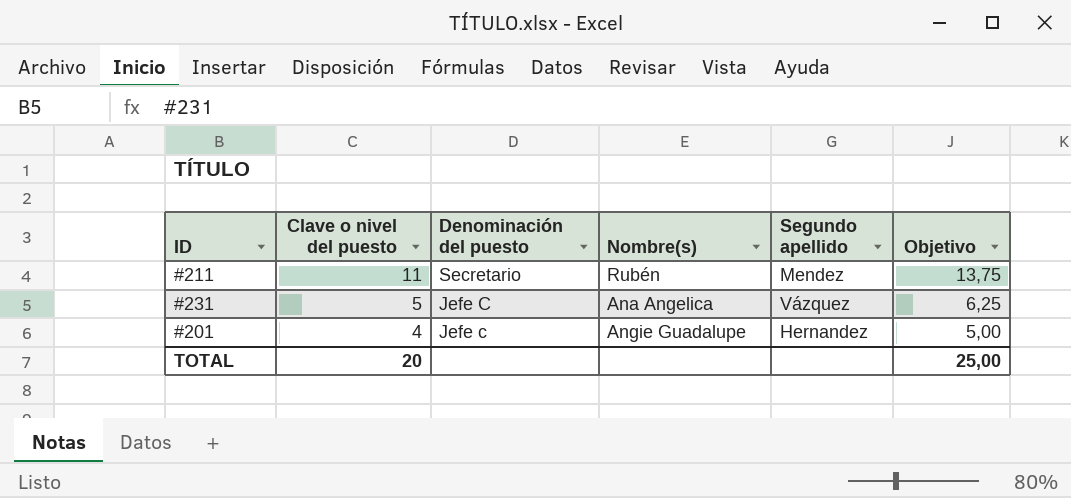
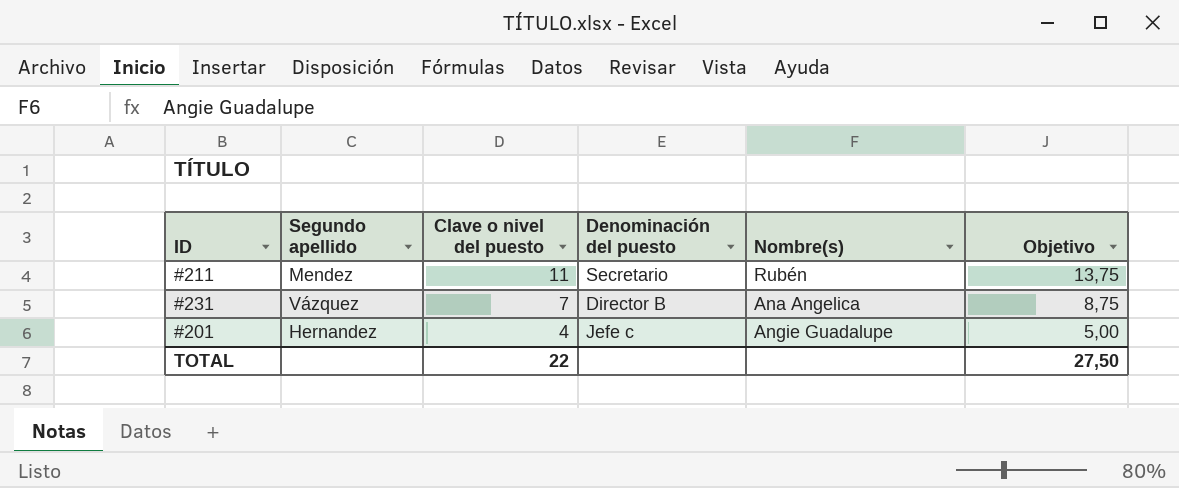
column Segundo apellido | position: 5 -> 2
#231 | Clave o nivel del puesto: 5 -> 7
#231 | Denominación del puesto: Jefe C -> Director B
#231 | Objetivo: 6,25 -> 8,75
TOTAL | Clave o nivel del puesto: 20 -> 22
TOTAL | Objetivo: 25,00 -> 27,50

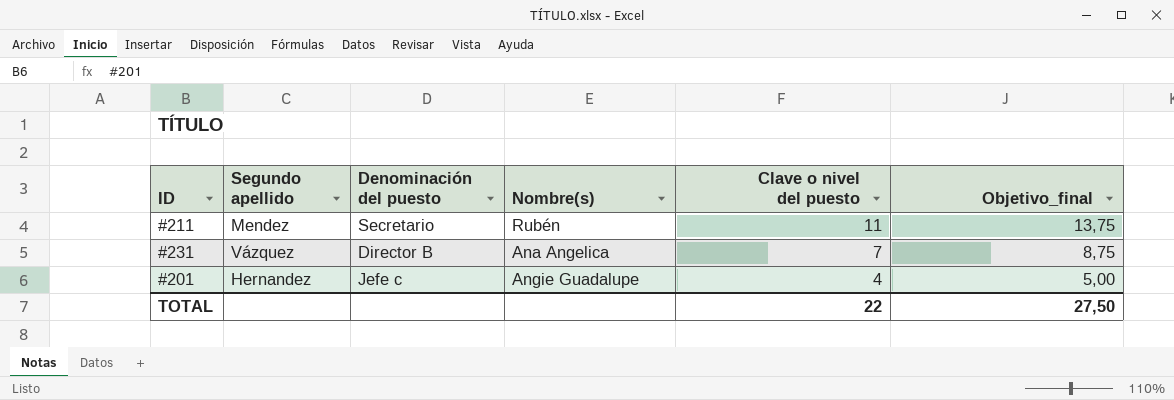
column Clave o nivel del puesto | position: 3 -> 5
column name: Objetivo -> Objetivo_final

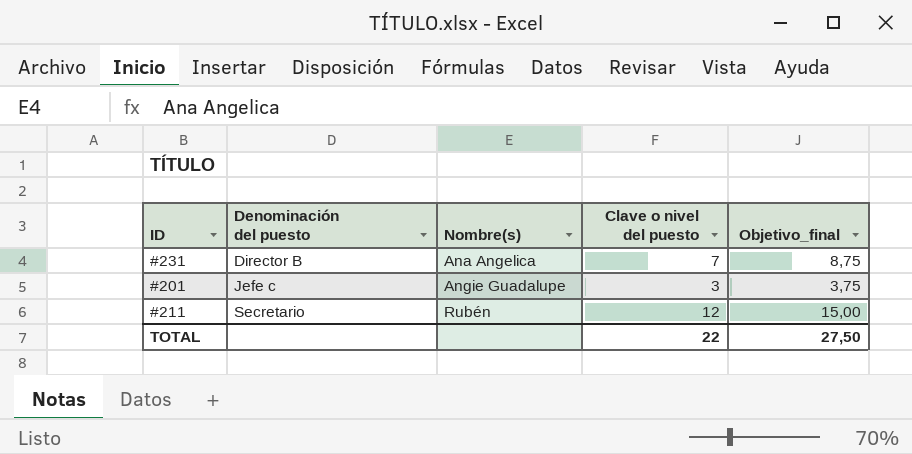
row order: Clave o nivel del puesto descending -> Denominación del puesto ascending
column Segundo apellido | position: 2 -> none
#201 | Clave o nivel del puesto: 4 -> 3
#201 | Objetivo_final: 5,00 -> 3,75
#211 | Clave o nivel del puesto: 11 -> 12
#211 | Objetivo_final: 13,75 -> 15,00

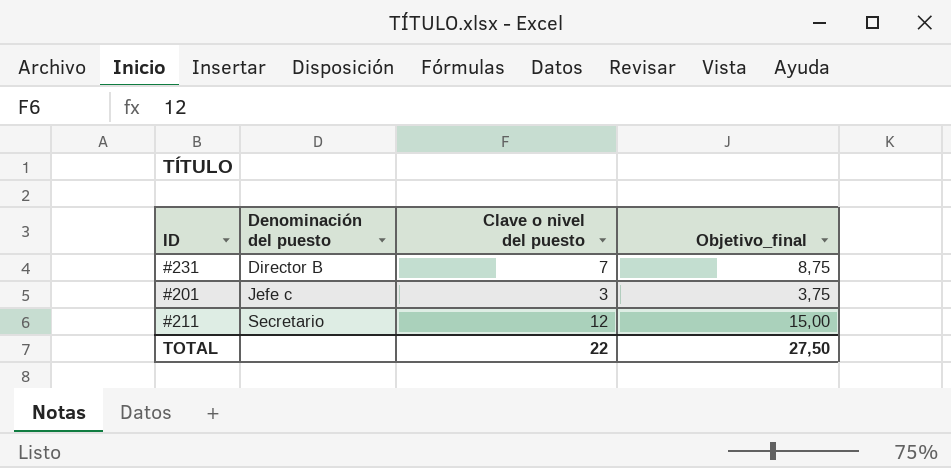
column Nombre(s) | position: 3 -> none

